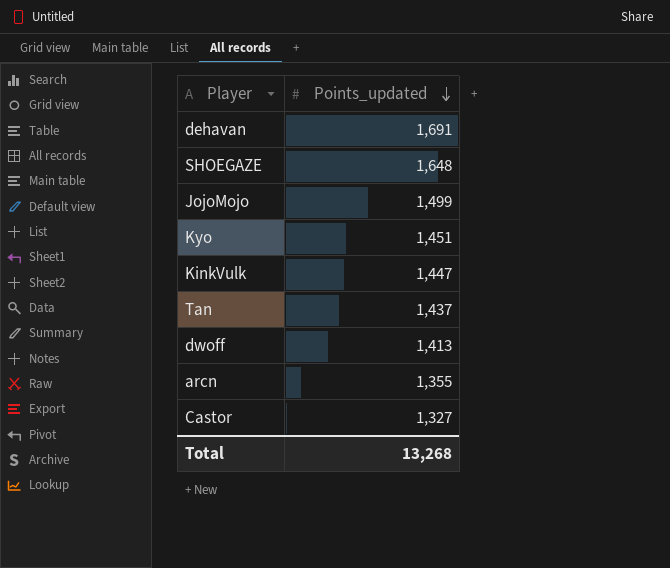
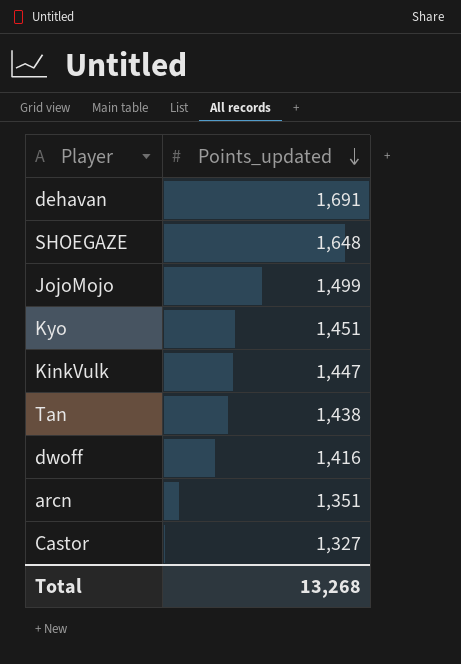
Tan | Points_updated: 1,437 -> 1,438
dwoff | Points_updated: 1,413 -> 1,416
arcn | Points_updated: 1,355 -> 1,351

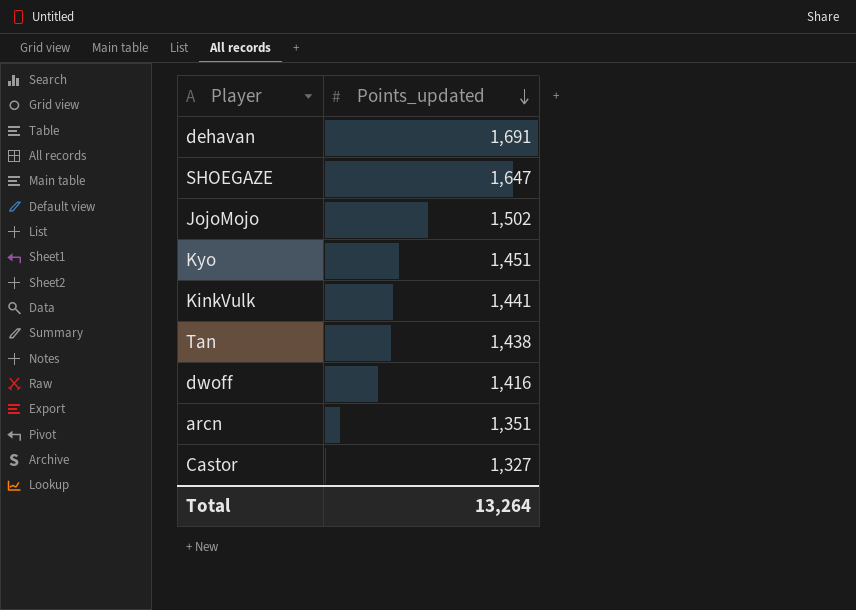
SHOEGAZE | Points_updated: 1,648 -> 1,647
JojoMojo | Points_updated: 1,499 -> 1,502
KinkVulk | Points_updated: 1,447 -> 1,441
Total | Points_updated: 13,268 -> 13,264

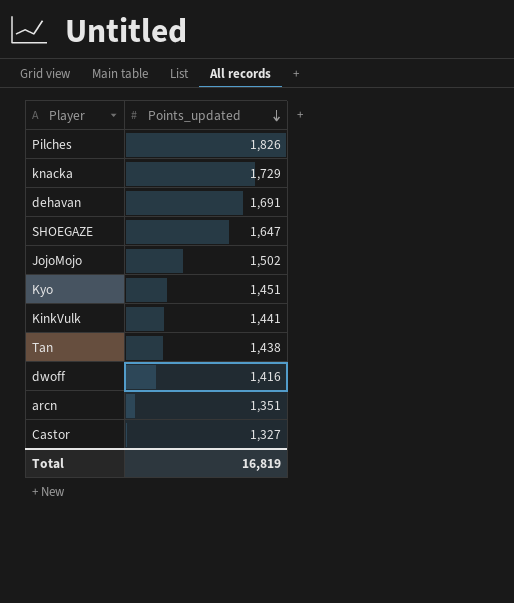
row Pilches: none -> 1,826
row knacka: none -> 1,729
Total | Points_updated: 13,264 -> 16,819

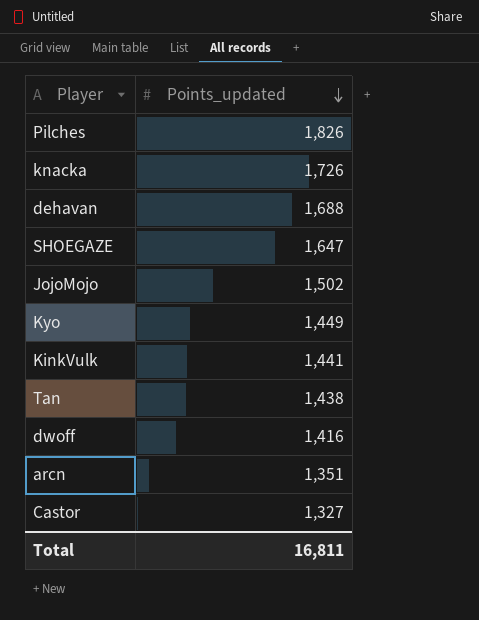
knacka | Points_updated: 1,729 -> 1,726
dehavan | Points_updated: 1,691 -> 1,688
Kyo | Points_updated: 1,451 -> 1,449
Total | Points_updated: 16,819 -> 16,811

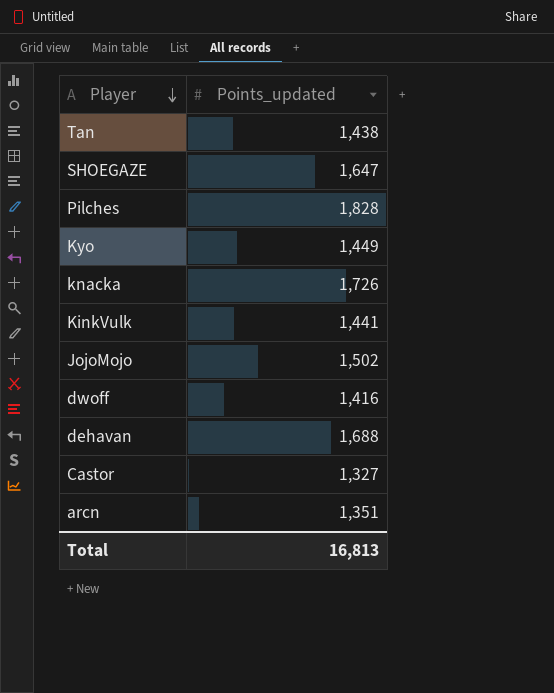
row order: Points_updated descending -> Player descending
Pilches | Points_updated: 1,826 -> 1,828
Total | Points_updated: 16,811 -> 16,813

